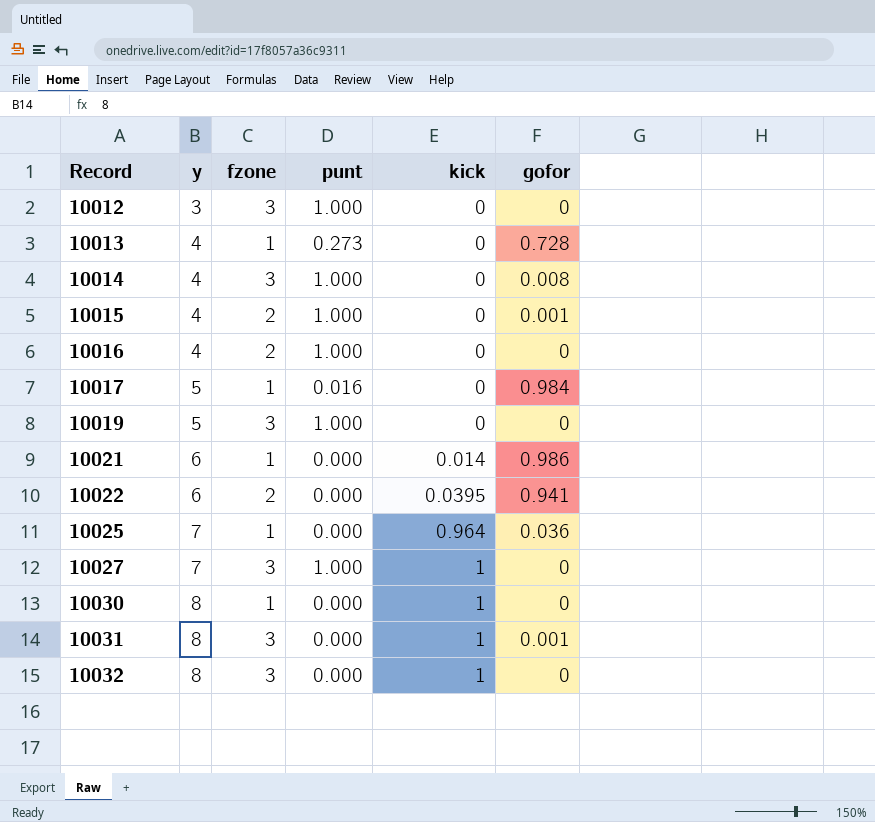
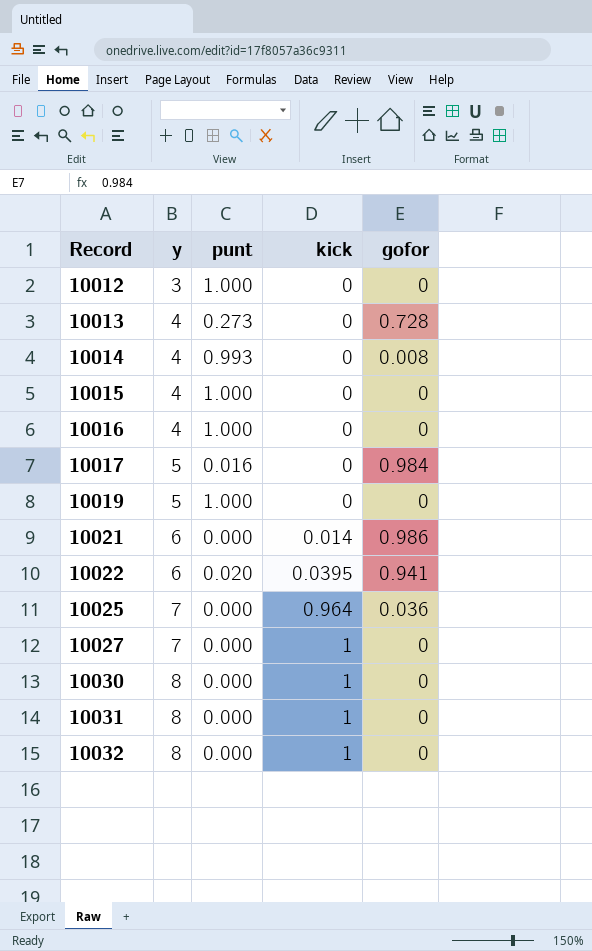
column fzone | position: 3 -> none
10014 | punt: 1.000 -> 0.993
10015 | gofor: 0.001 -> 0
10022 | punt: 0.000 -> 0.020
10027 | punt: 1.000 -> 0.000
10031 | gofor: 0.001 -> 0

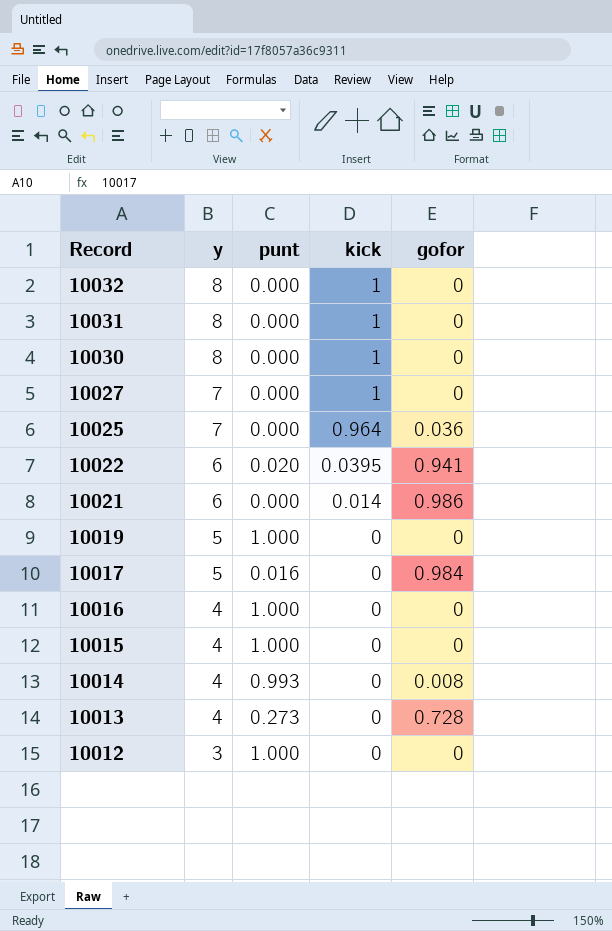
row order: Record ascending -> Record descending

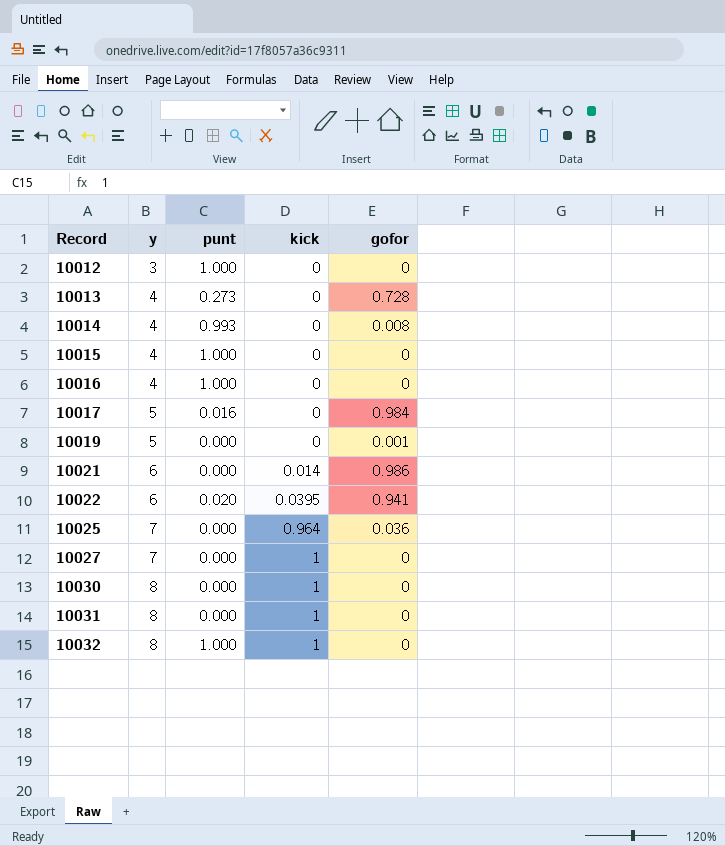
row order: Record descending -> Record ascending
10019 | punt: 1.000 -> 0.000
10019 | gofor: 0 -> 0.001
10032 | punt: 0.000 -> 1.000

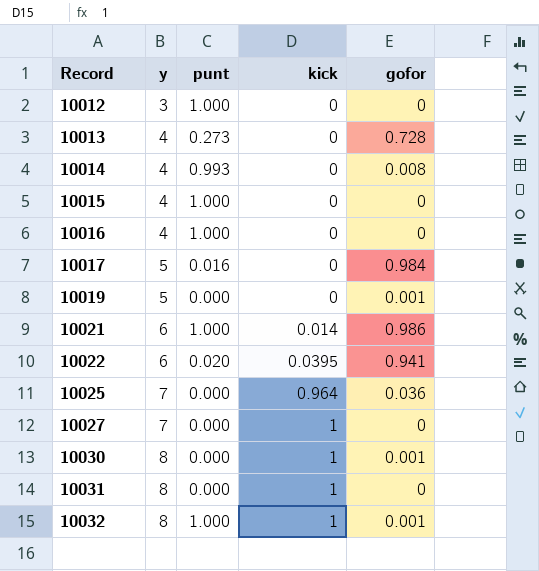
10021 | punt: 0.000 -> 1.000
10030 | gofor: 0 -> 0.001
10032 | gofor: 0 -> 0.001

